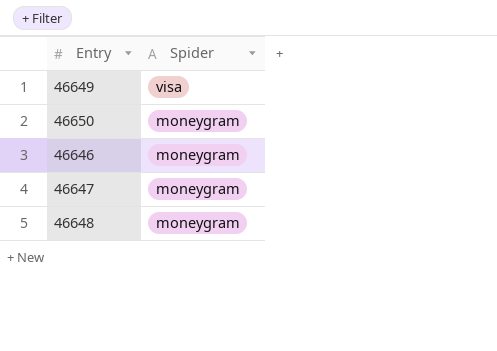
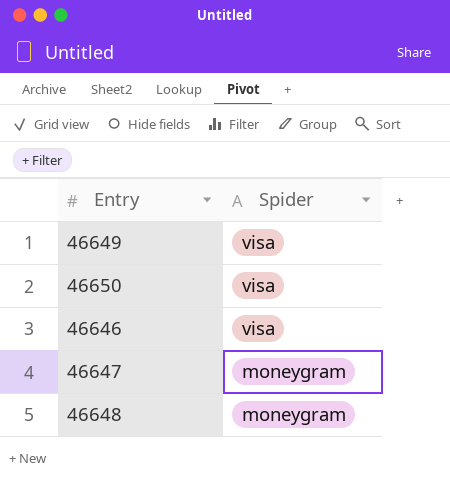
46650 | Spider: moneygram -> visa
46646 | Spider: moneygram -> visa

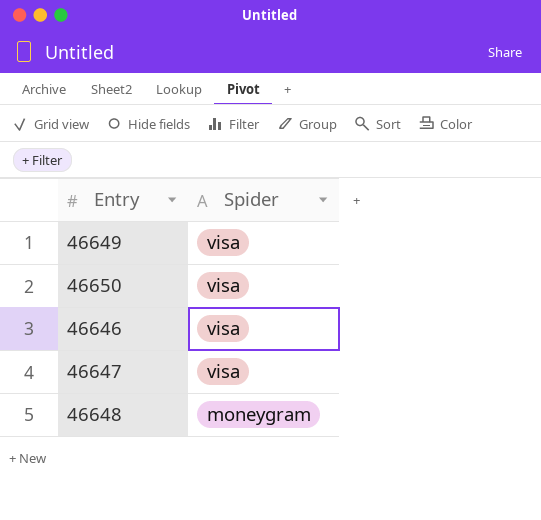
46647 | Spider: moneygram -> visa

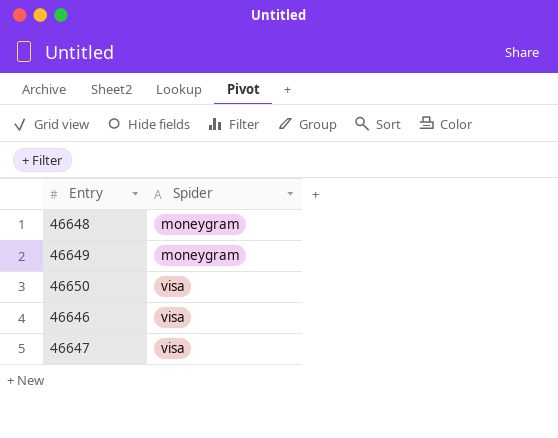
row order: Spider descending -> Spider ascending
46649 | Spider: visa -> moneygram

